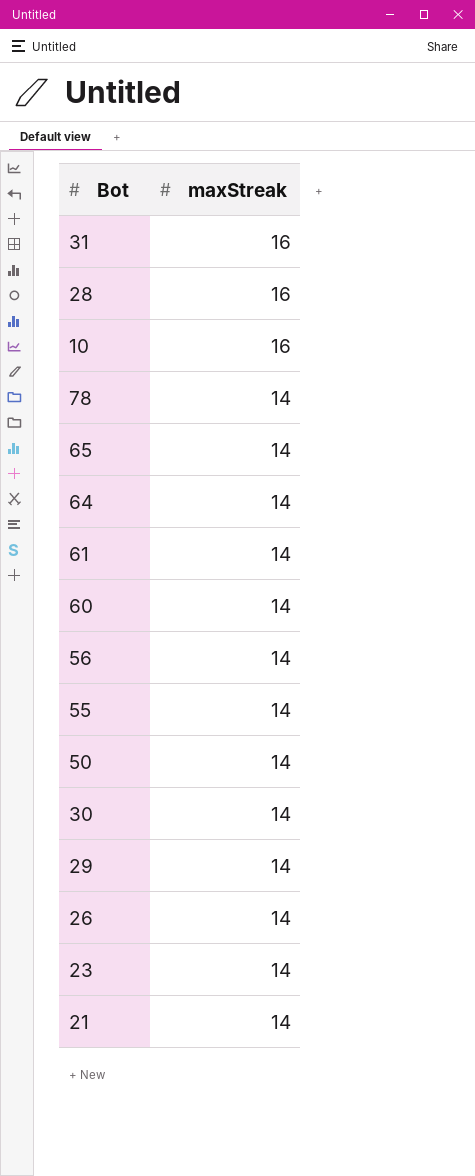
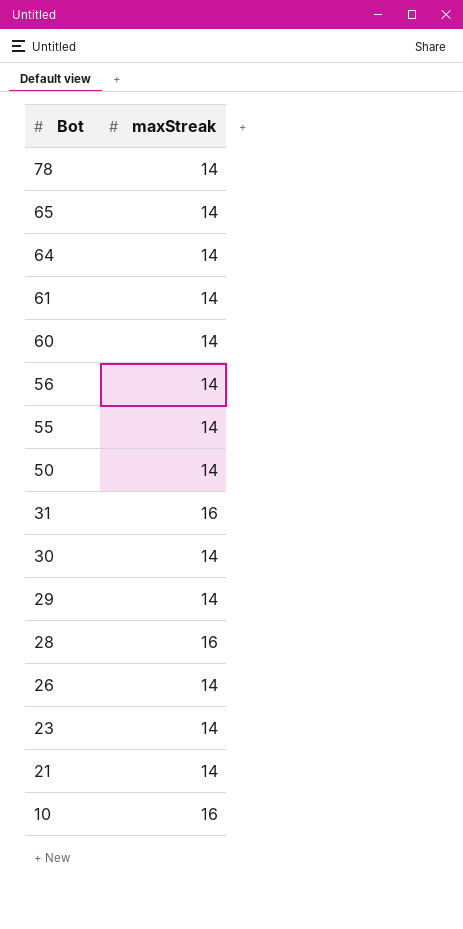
row order: maxStreak descending -> Bot descending

